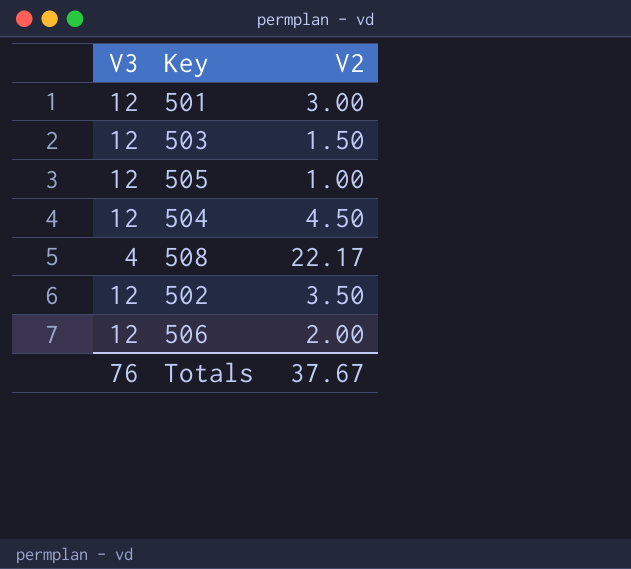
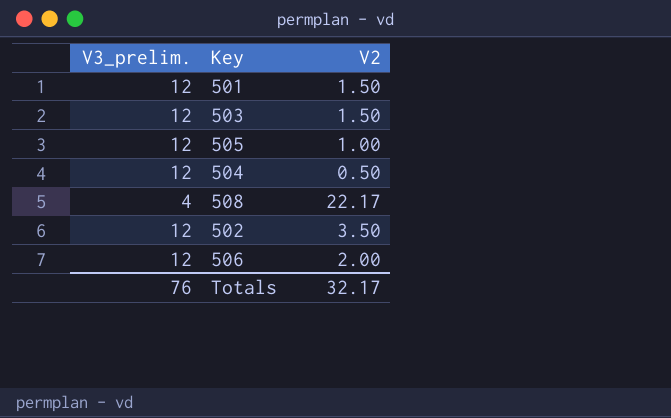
column name: V3 -> V3_prelim.
501 | V2: 3.00 -> 1.50
504 | V2: 4.50 -> 0.50
Totals | V2: 37.67 -> 32.17

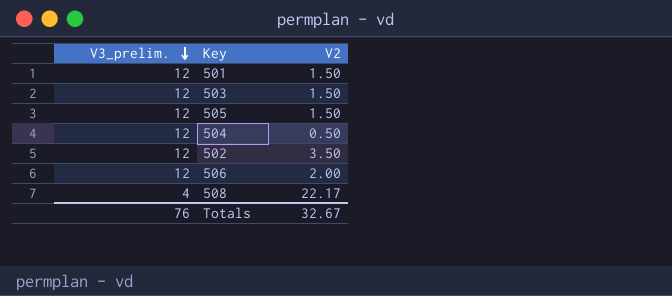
row order: none -> V3_prelim. descending
505 | V2: 1.00 -> 1.50
Totals | V2: 32.17 -> 32.67

